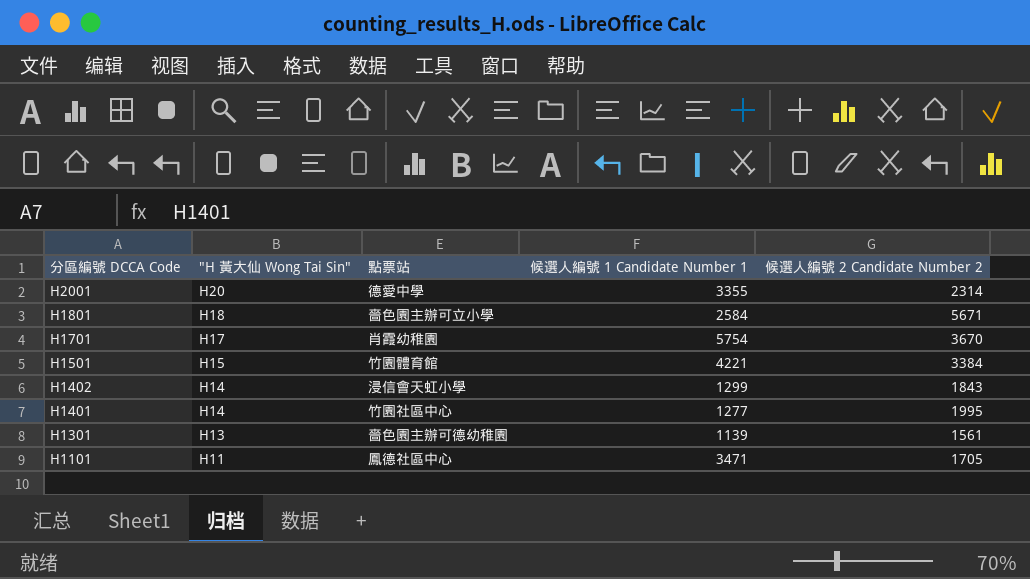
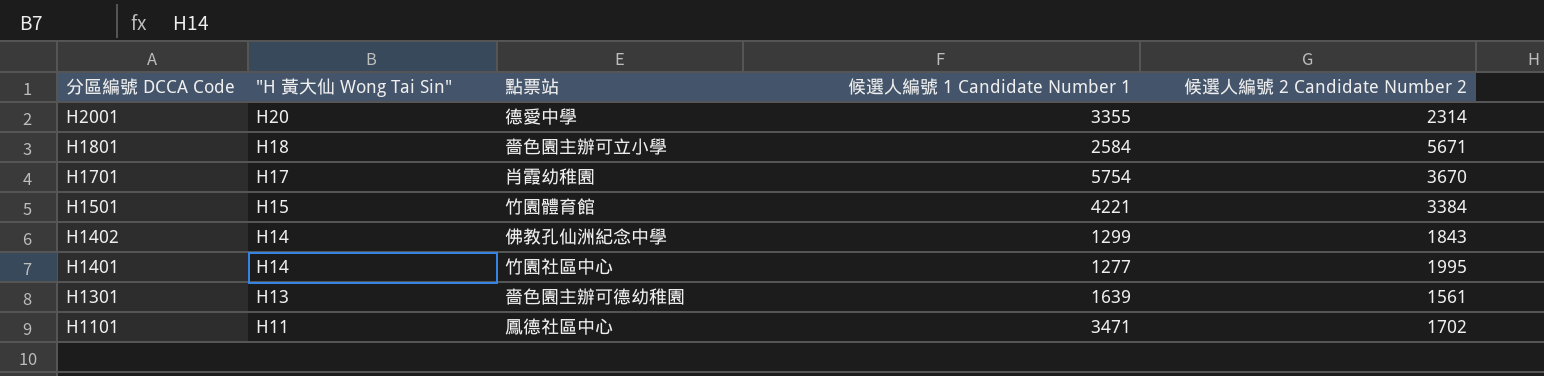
H1402 | 點票站: 浸信會天虹小學 -> 佛教孔仙洲紀念中學
H1301 | 候選人編號 1 Candidate Number 1: 1139 -> 1639
H1101 | 候選人編號 2 Candidate Number 2: 1705 -> 1702

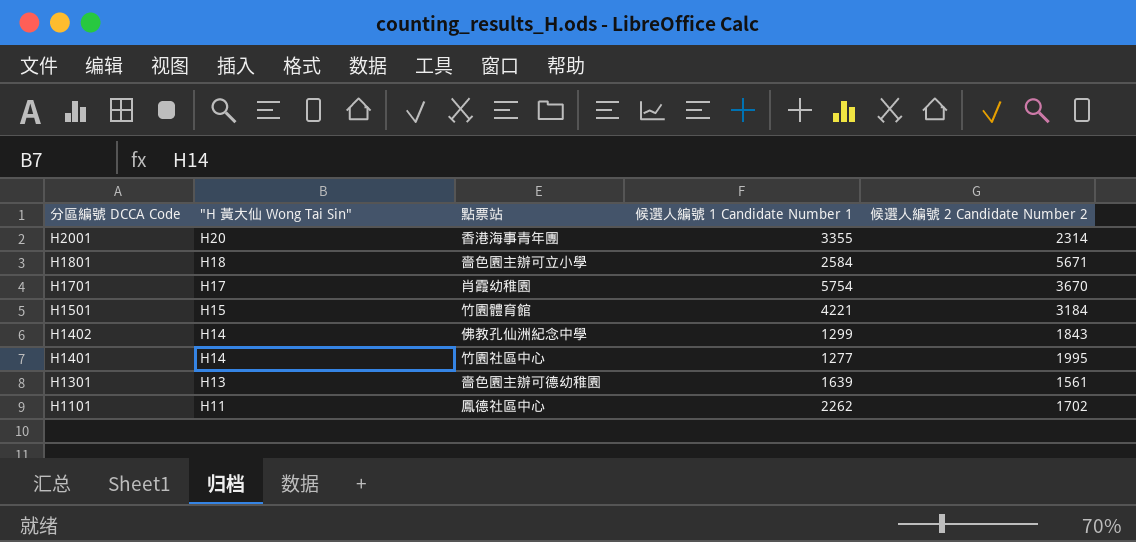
H2001 | 點票站: 德愛中學 -> 香港海事青年團
H1501 | 候選人編號 2 Candidate Number 2: 3384 -> 3184
H1101 | 候選人編號 1 Candidate Number 1: 3471 -> 2262

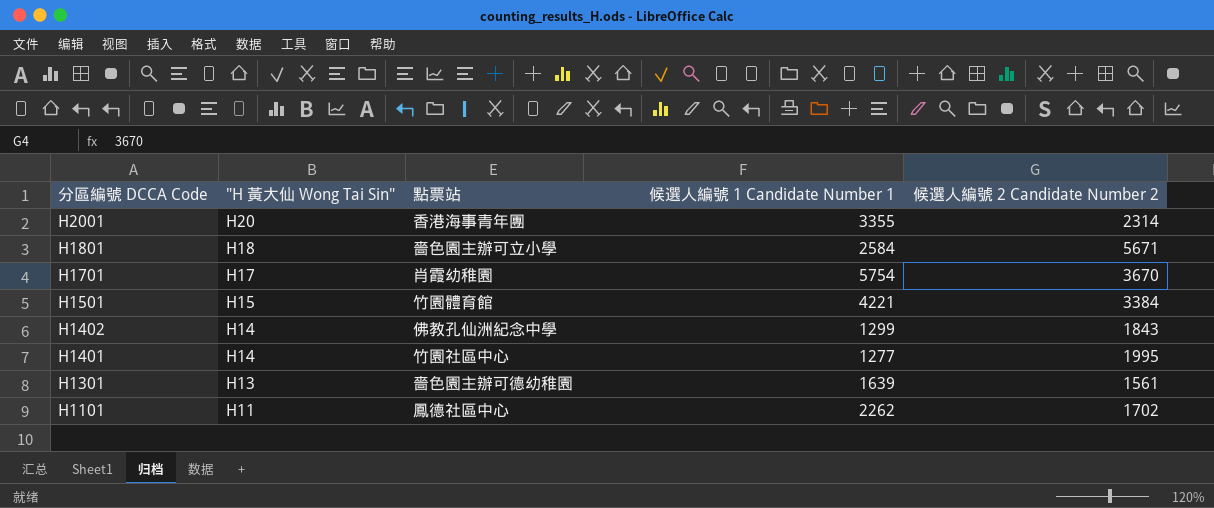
H1501 | 候選人編號 2 Candidate Number 2: 3184 -> 3384

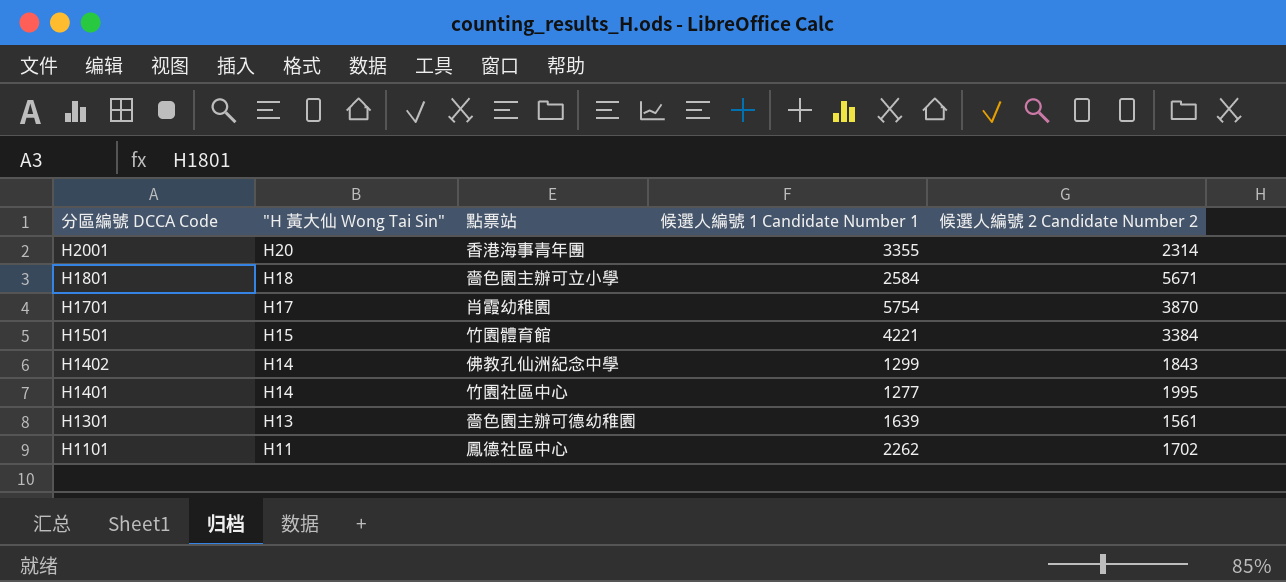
H1701 | 候選人編號 2 Candidate Number 2: 3670 -> 3870

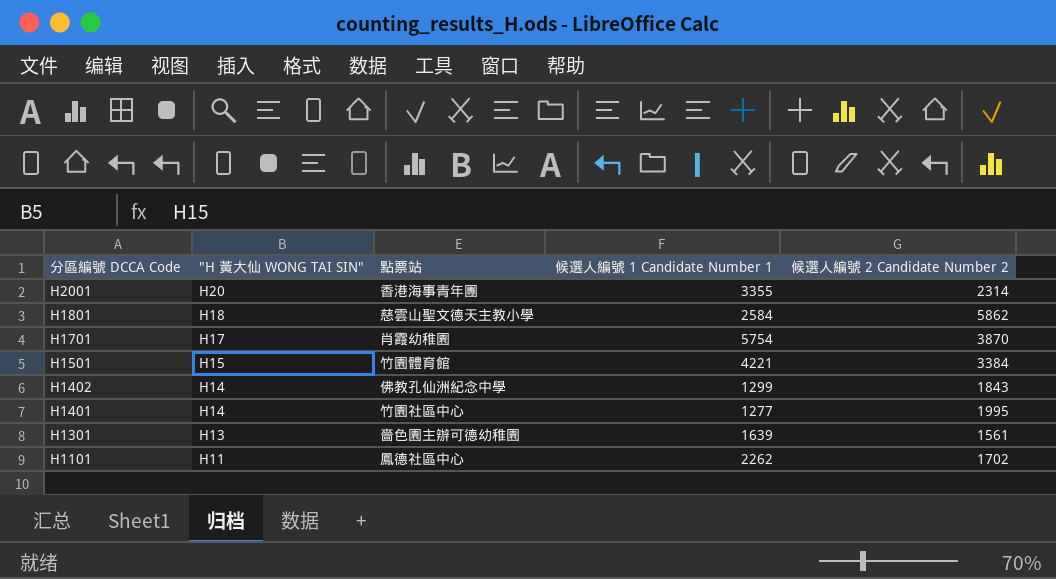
column name: "H 黃大仙 Wong Tai Sin" -> "H 黃大仙 WONG TAI SIN"
H1801 | 點票站: 嗇色園主辦可立小學 -> 慈雲山聖文德天主教小學
H1801 | 候選人編號 2 Candidate Number 2: 5671 -> 5862

